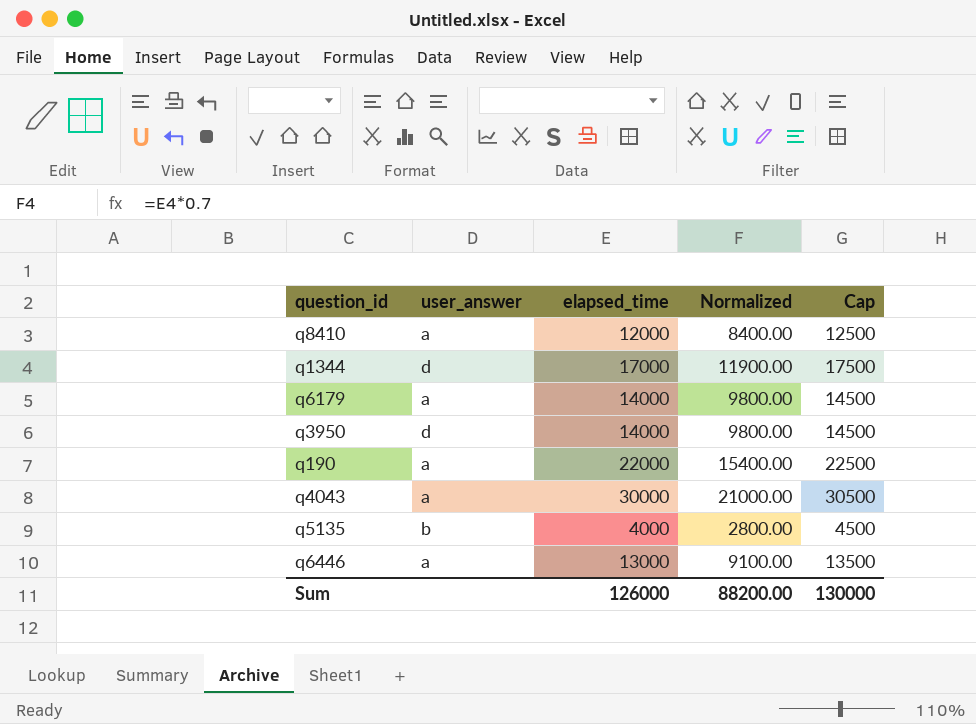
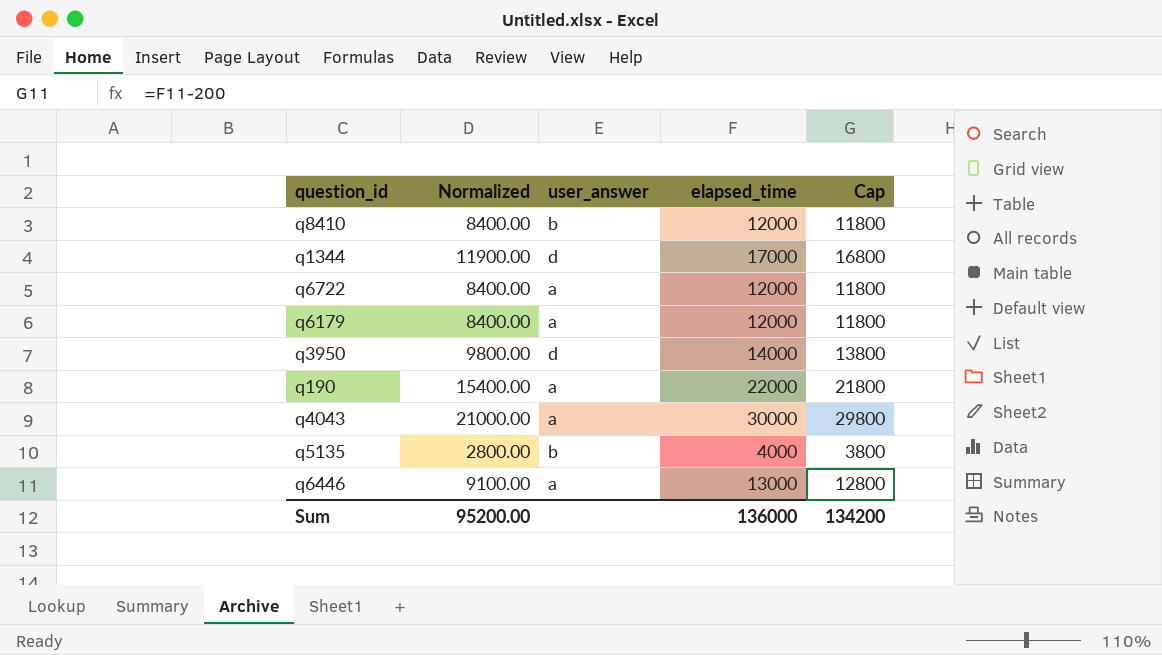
column Normalized | position: 4 -> 2
column Cap | formula: [elapsed_time] + 500 -> [elapsed_time] - 200
q8410 | user_answer: a -> b
row q6722: none -> 8400.00 | a | 12000 | 11800
q6179 | Normalized: 9800.00 -> 8400.00
q6179 | elapsed_time: 14000 -> 12000
Sum | Normalized: 88200.00 -> 95200.00
Sum | elapsed_time: 126000 -> 136000
Sum | Cap: 130000 -> 134200

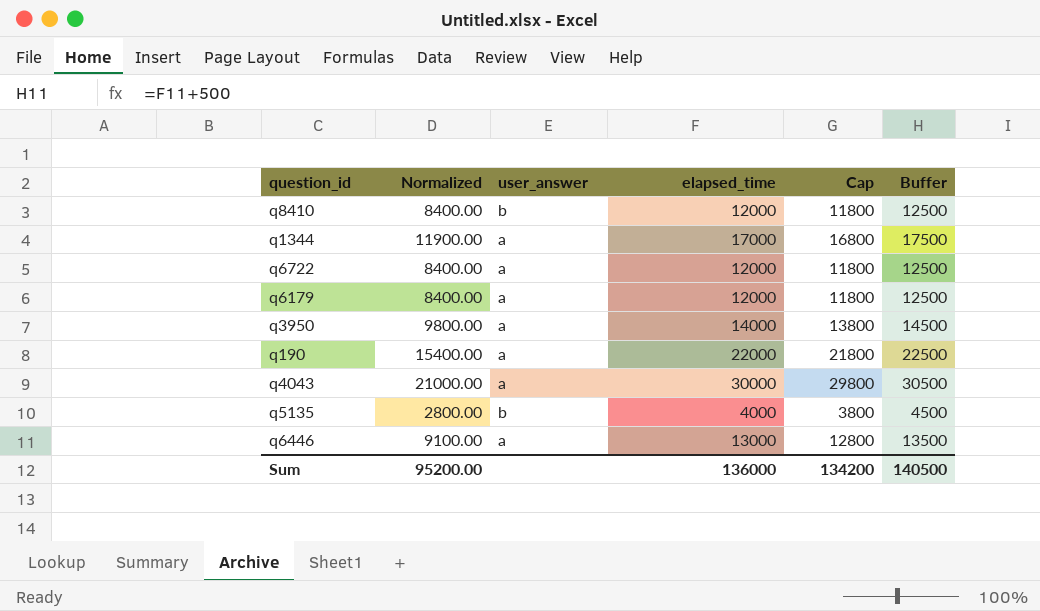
column Buffer | formula: none -> [elapsed_time] + 500
q1344 | user_answer: d -> a
q3950 | user_answer: d -> a

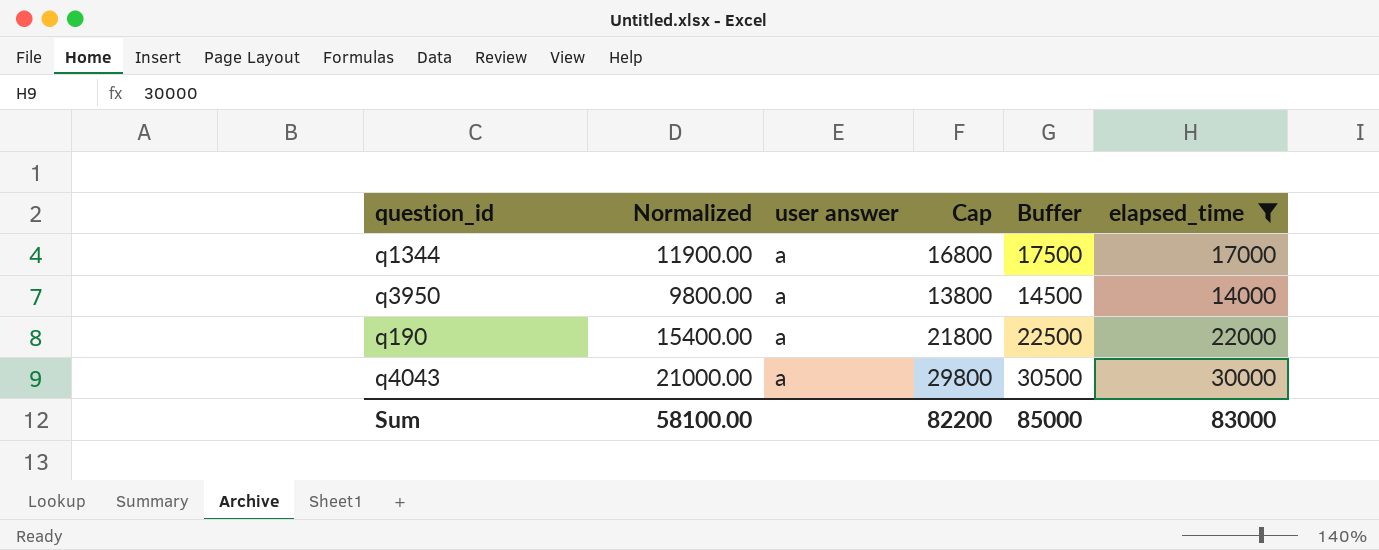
filter: none -> elapsed_time >= 14000
column name: user_answer -> user answer
column elapsed_time | position: 4 -> 6
Sum | Normalized: 95200.00 -> 58100.00
Sum | Cap: 134200 -> 82200
Sum | Buffer: 140500 -> 85000
Sum | elapsed_time: 136000 -> 83000

